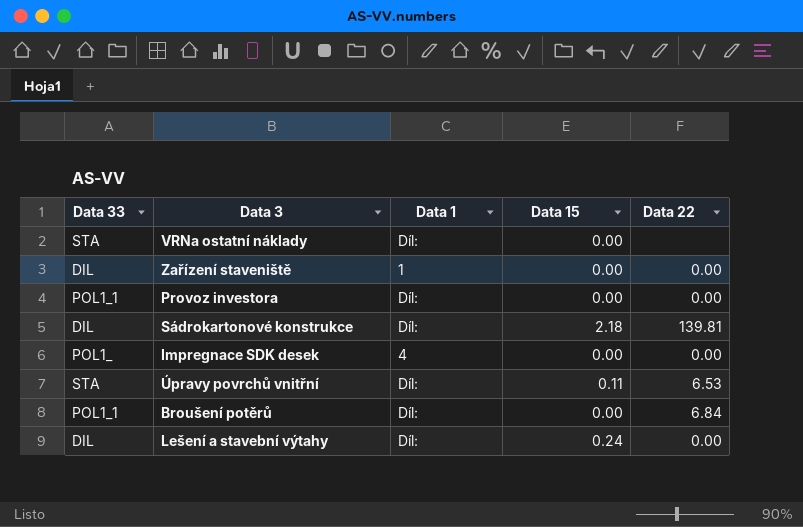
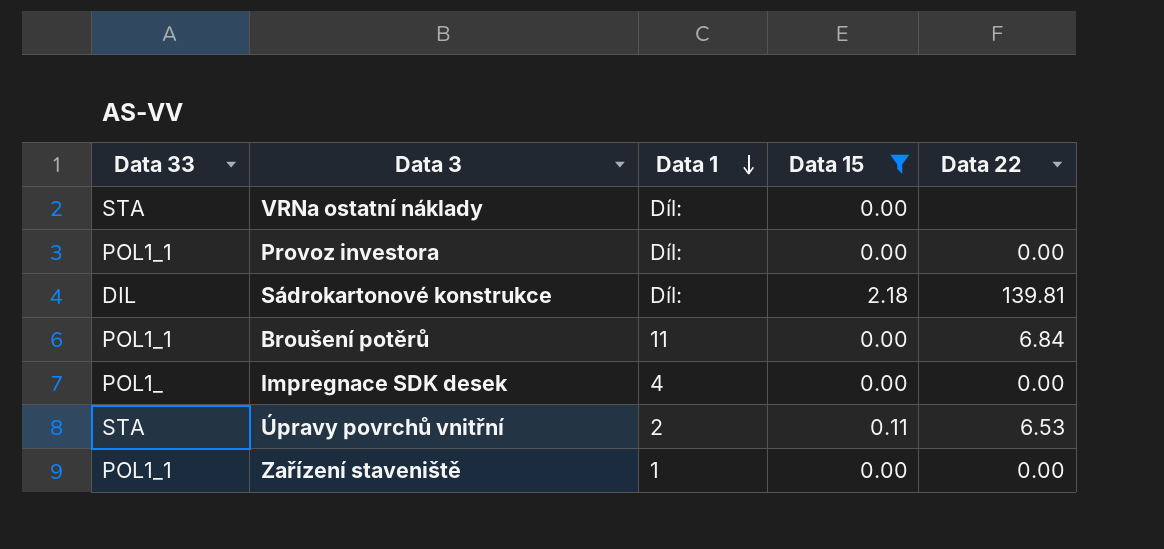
filter: none -> Data 15 != 0.24
row order: none -> Data 1 descending
Broušení potěrů | Data 1: Díl: -> 11
Úpravy povrchů vnitřní | Data 1: Díl: -> 2
Zařízení staveniště | Data 33: DIL -> POL1_1

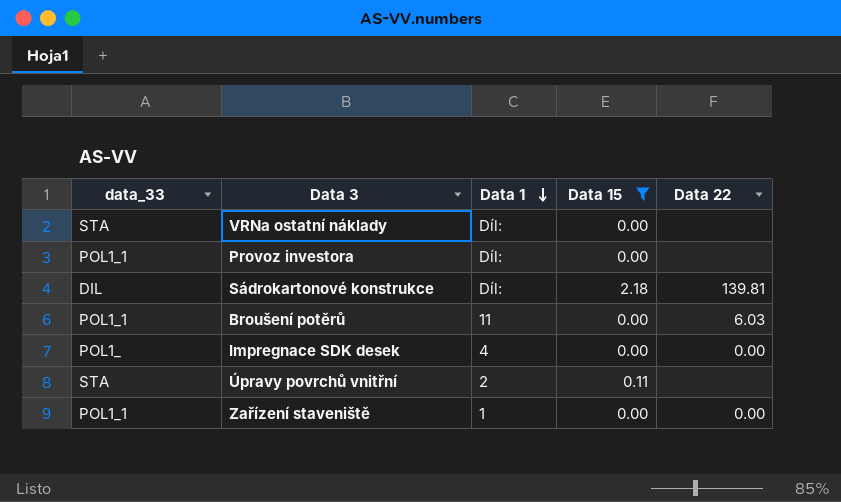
column name: Data 33 -> data_33
Provoz investora | Data 22: 0.00 -> none
Broušení potěrů | Data 22: 6.84 -> 6.03
Úpravy povrchů vnitřní | Data 22: 6.53 -> none

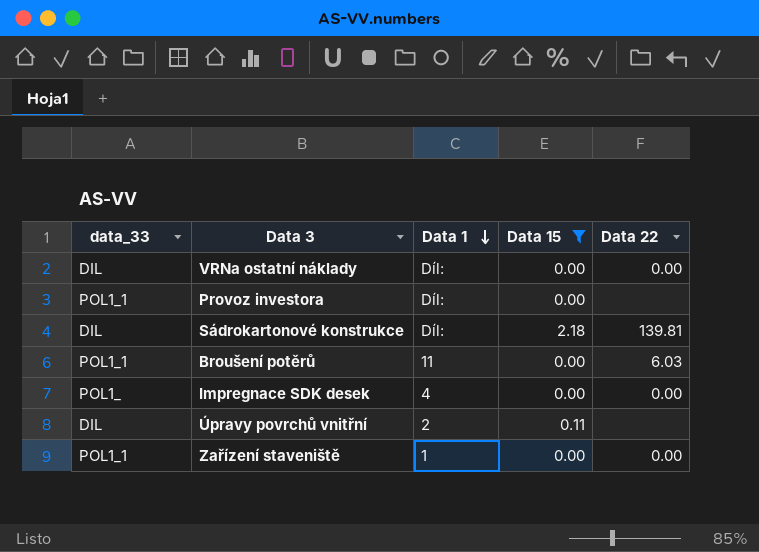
VRNa ostatní náklady | data_33: STA -> DIL
VRNa ostatní náklady | Data 22: none -> 0.00
Úpravy povrchů vnitřní | data_33: STA -> DIL

